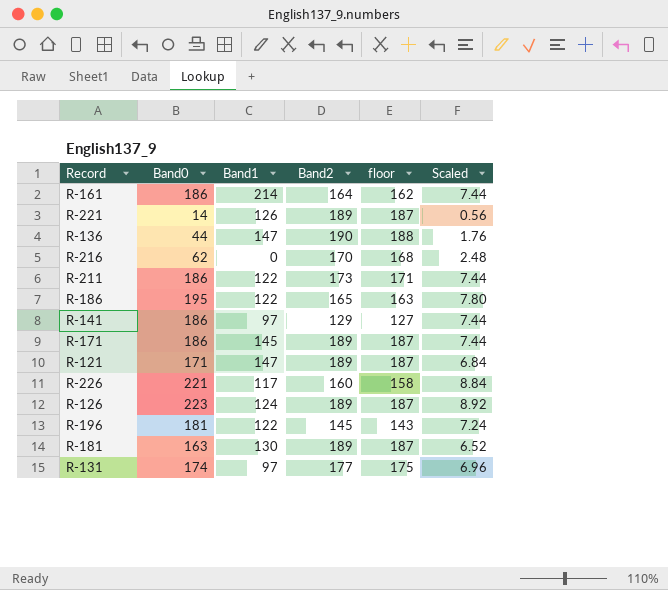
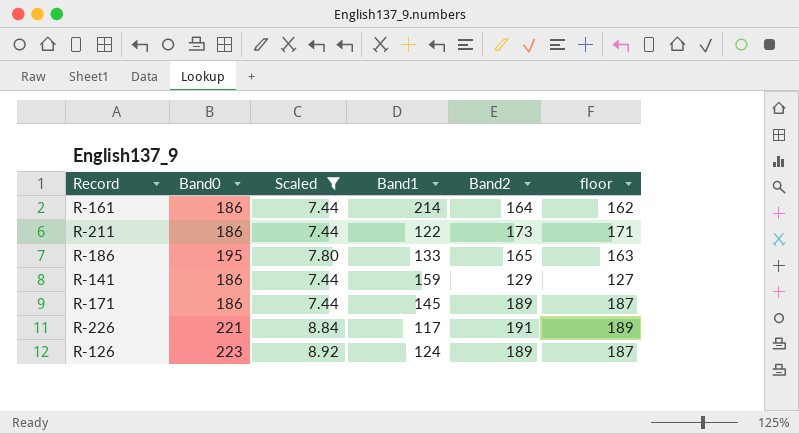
filter: none -> Scaled >= 7.44
column Scaled | position: 6 -> 3
R-186 | Band1: 122 -> 133
R-141 | Band1: 97 -> 159
R-226 | Band2: 160 -> 191
R-226 | floor: 158 -> 189

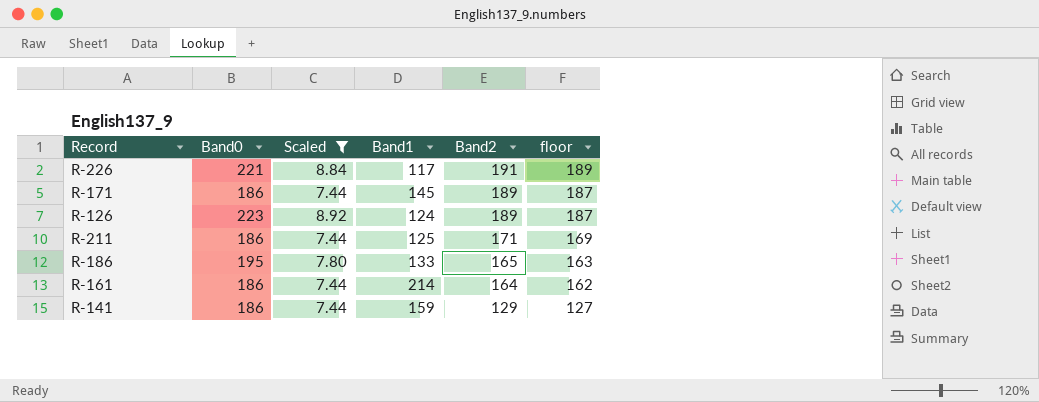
row order: none -> Band2 descending
R-211 | Band1: 122 -> 125
R-211 | Band2: 173 -> 171
R-211 | floor: 171 -> 169

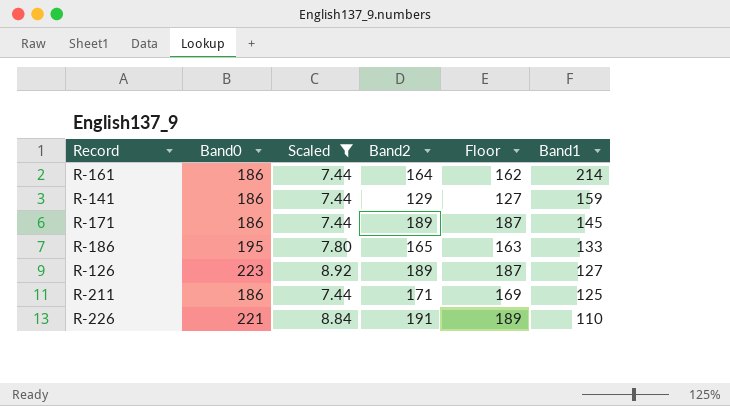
row order: Band2 descending -> Band1 descending
column name: floor -> Floor
column Band1 | position: 4 -> 6
R-126 | Band1: 124 -> 127
R-226 | Band1: 117 -> 110

